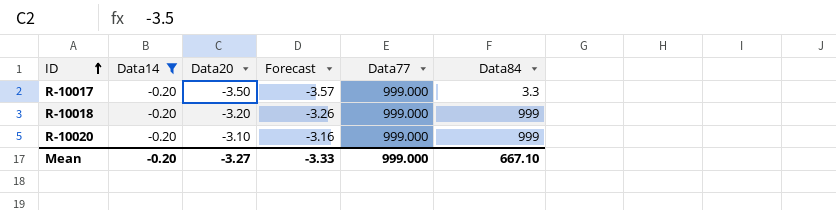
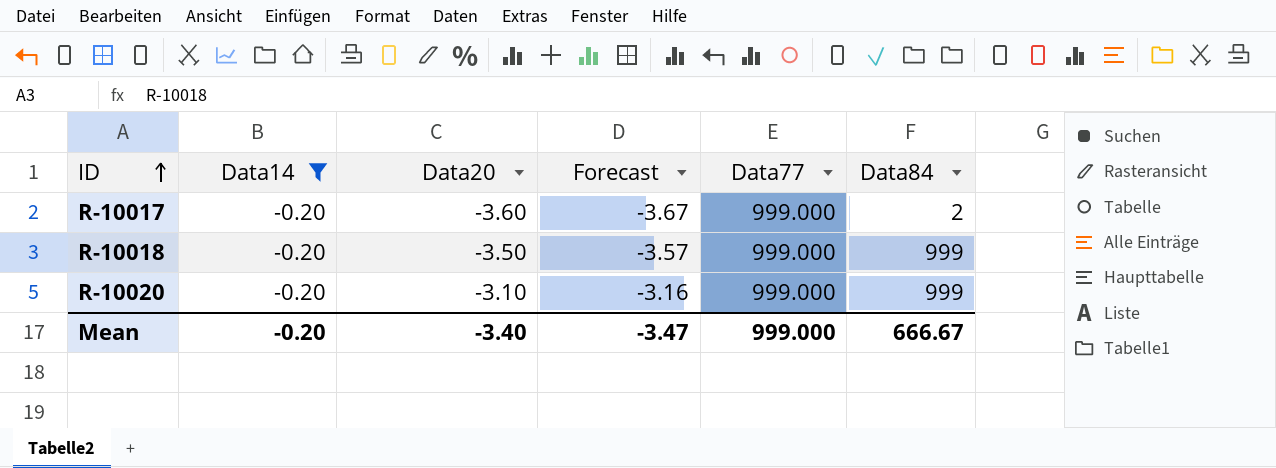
R-10017 | Data20: -3.50 -> -3.60
R-10017 | Forecast: -3.57 -> -3.67
R-10017 | Data84: 3.3 -> 2
R-10018 | Data20: -3.20 -> -3.50
R-10018 | Forecast: -3.26 -> -3.57
Mean | Data20: -3.27 -> -3.40
Mean | Forecast: -3.33 -> -3.47
Mean | Data84: 667.10 -> 666.67

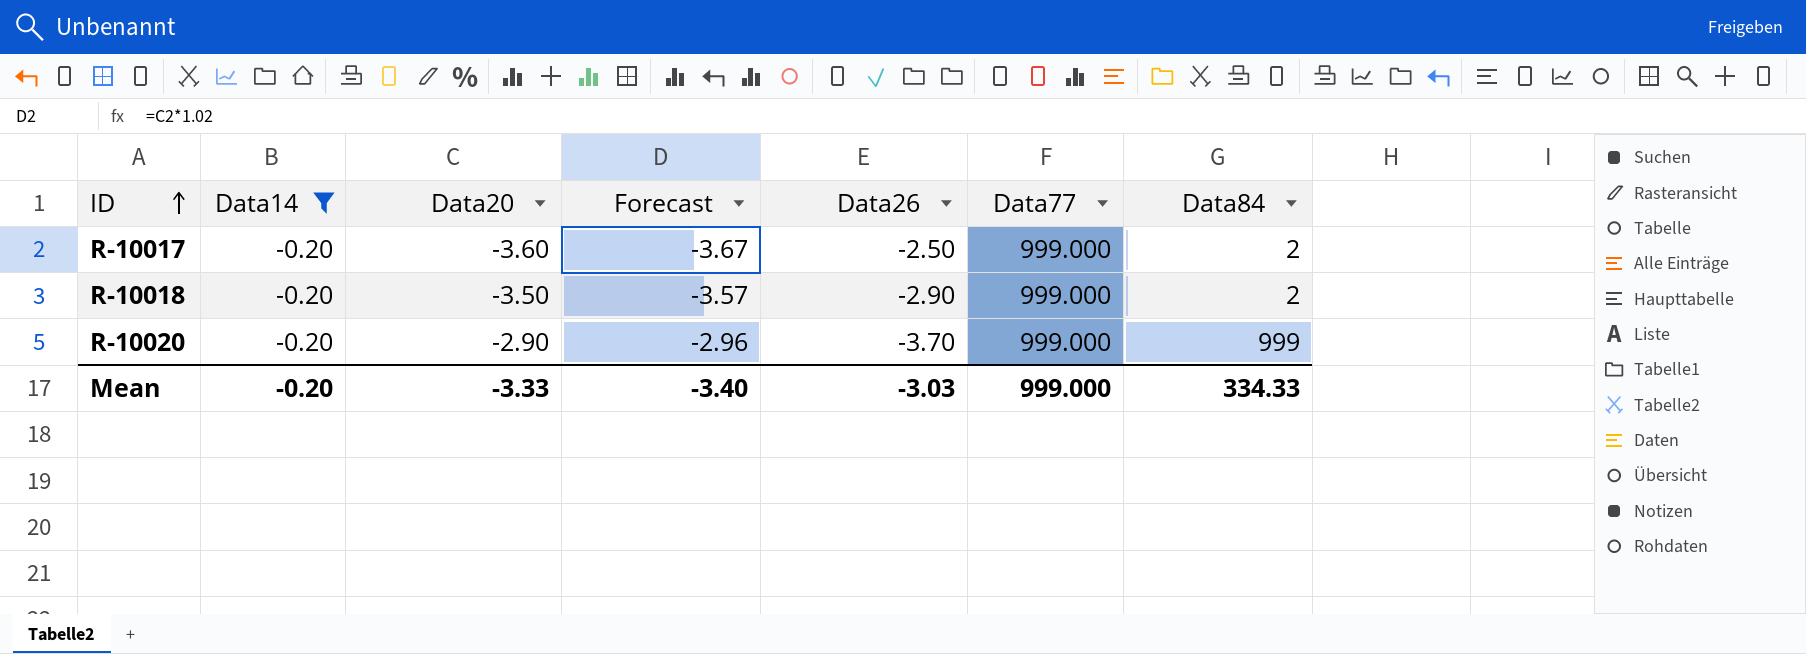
column Data26 | position: none -> 5
R-10018 | Data84: 999 -> 2
R-10020 | Data20: -3.10 -> -2.90
R-10020 | Forecast: -3.16 -> -2.96
Mean | Data20: -3.40 -> -3.33
Mean | Forecast: -3.47 -> -3.40
Mean | Data84: 666.67 -> 334.33

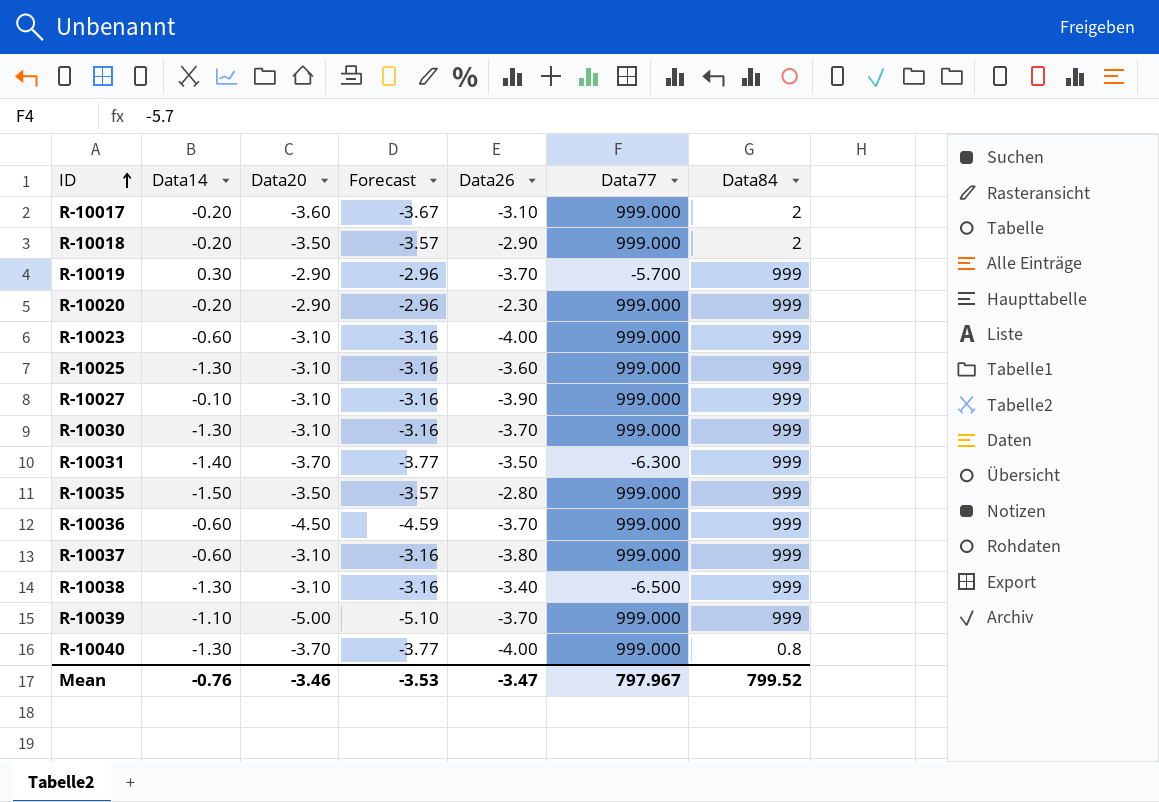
filter: Data14 = -0.20 -> none
R-10017 | Data26: -2.50 -> -3.10
R-10020 | Data26: -3.70 -> -2.30
Mean | Data14: -0.20 -> -0.76
Mean | Data20: -3.33 -> -3.46
Mean | Forecast: -3.40 -> -3.53
Mean | Data26: -3.03 -> -3.47
Mean | Data77: 999.000 -> 797.967
Mean | Data84: 334.33 -> 799.52

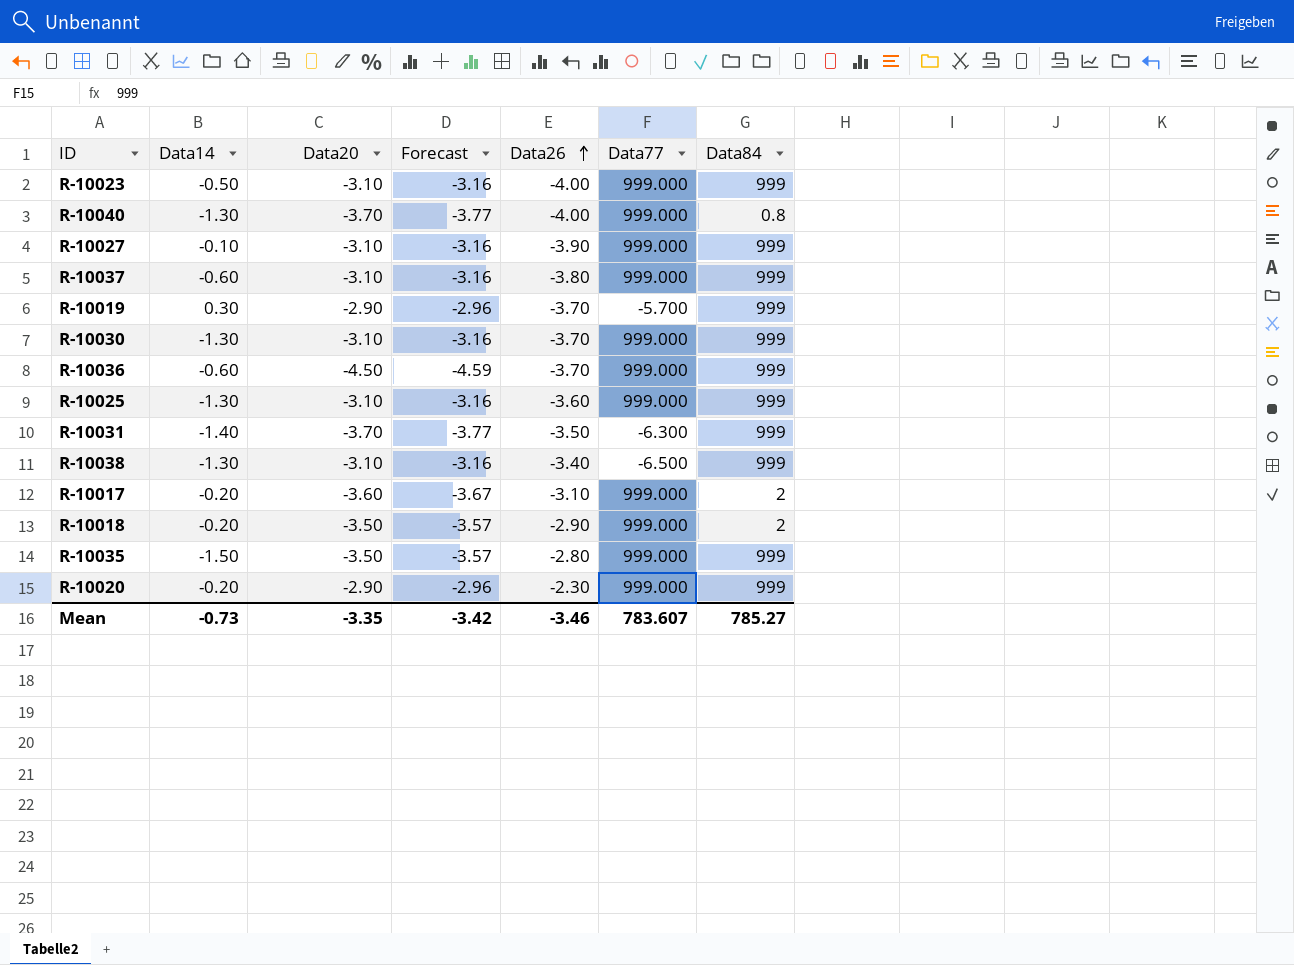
row order: ID ascending -> Data26 ascending
row R-10039: -1.10 | -5.00 | -5.10 | -3.70 | 999.000 | 999 -> none
R-10023 | Data14: -0.60 -> -0.50
Mean | Data14: -0.76 -> -0.73
Mean | Data20: -3.46 -> -3.35
Mean | Forecast: -3.53 -> -3.42
Mean | Data26: -3.47 -> -3.46
Mean | Data77: 797.967 -> 783.607
Mean | Data84: 799.52 -> 785.27

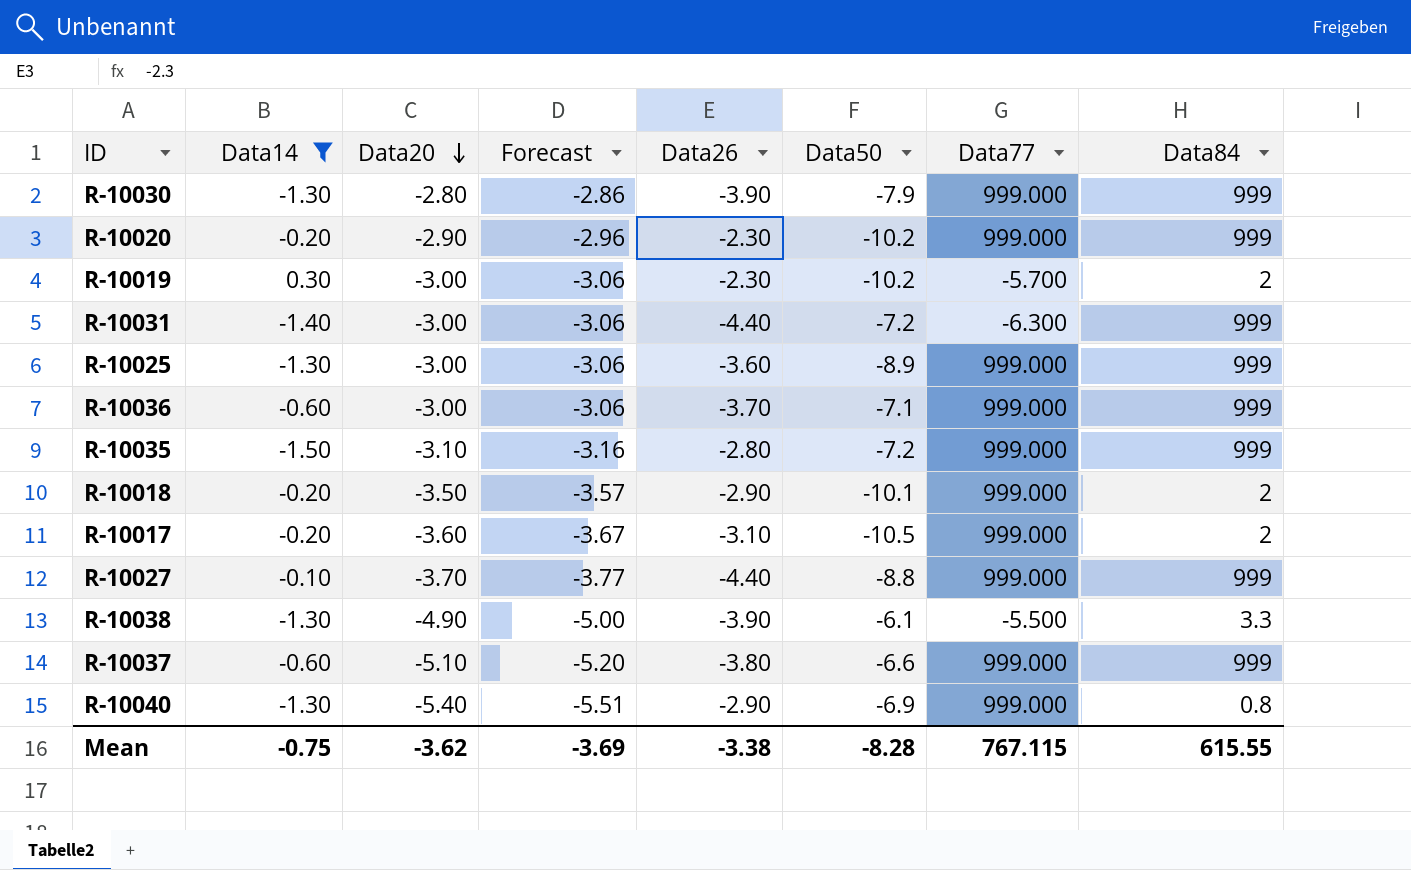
filter: none -> Data14 != -0.50
row order: Data26 ascending -> Data20 descending
column Data50 | position: none -> 6
R-10030 | Data20: -3.10 -> -2.80
R-10030 | Forecast: -3.16 -> -2.86
R-10030 | Data26: -3.70 -> -3.90
R-10019 | Data20: -2.90 -> -3.00
R-10019 | Forecast: -2.96 -> -3.06
R-10019 | Data26: -3.70 -> -2.30
R-10019 | Data84: 999 -> 2
R-10031 | Data20: -3.70 -> -3.00
R-10031 | Forecast: -3.77 -> -3.06
R-10031 | Data26: -3.50 -> -4.40
R-10025 | Data20: -3.10 -> -3.00
R-10025 | Forecast: -3.16 -> -3.06
R-10036 | Data20: -4.50 -> -3.00
R-10036 | Forecast: -4.59 -> -3.06
R-10035 | Data20: -3.50 -> -3.10
R-10035 | Forecast: -3.57 -> -3.16
R-10027 | Data20: -3.10 -> -3.70
R-10027 | Forecast: -3.16 -> -3.77
R-10027 | Data26: -3.90 -> -4.40
R-10038 | Data20: -3.10 -> -4.90
R-10038 | Forecast: -3.16 -> -5.00
R-10038 | Data26: -3.40 -> -3.90
R-10038 | Data77: -6.500 -> -5.500
R-10038 | Data84: 999 -> 3.3
R-10037 | Data20: -3.10 -> -5.10
R-10037 | Forecast: -3.16 -> -5.20
R-10040 | Data20: -3.70 -> -5.40
R-10040 | Forecast: -3.77 -> -5.51
R-10040 | Data26: -4.00 -> -2.90
Mean | Data14: -0.73 -> -0.75
Mean | Data20: -3.35 -> -3.62
Mean | Forecast: -3.42 -> -3.69
Mean | Data26: -3.46 -> -3.38
Mean | Data77: 783.607 -> 767.115
Mean | Data84: 785.27 -> 615.55

